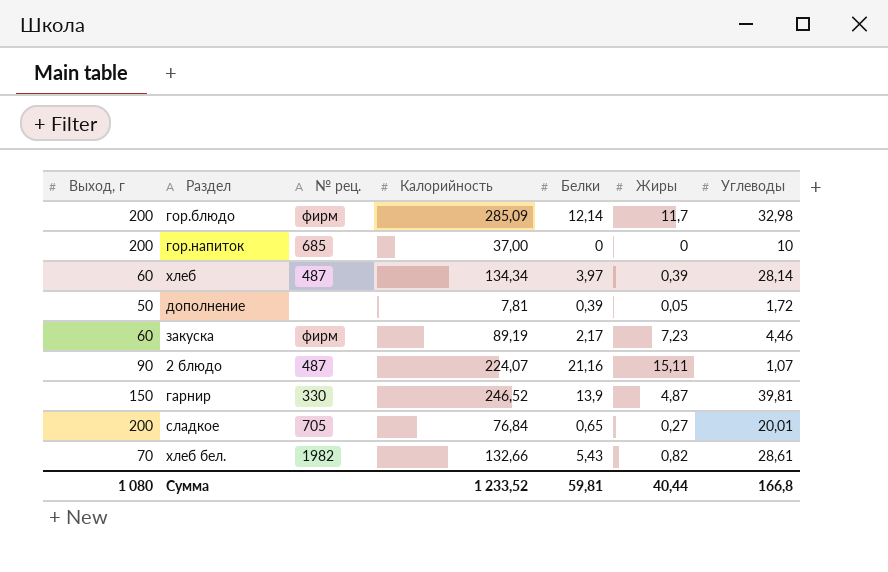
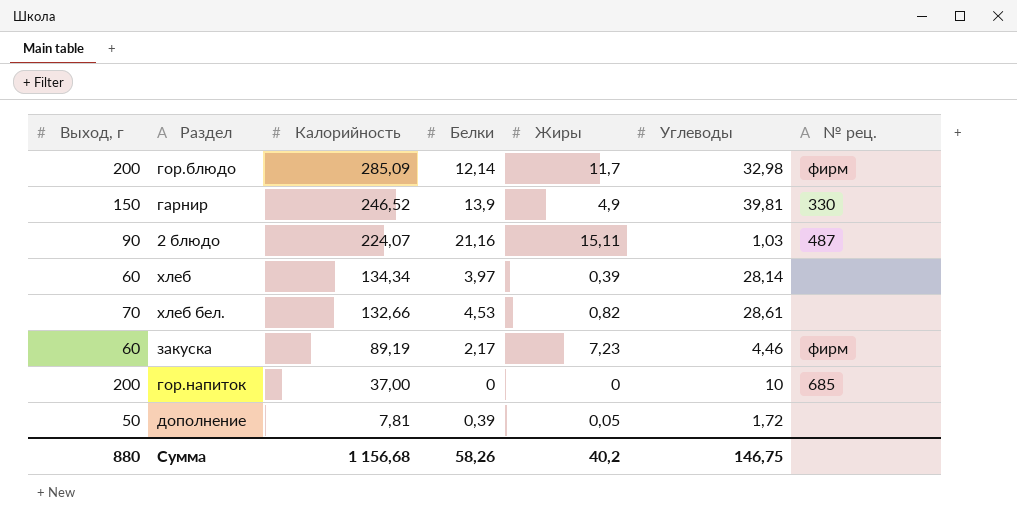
row order: none -> Калорийность descending
column № рец. | position: 3 -> 7
row сладкое: 200 | 705 | 76,84 | 0,65 | 0,27 | 20,01 -> none
гарнир | Жиры: 4,87 -> 4,9
2 блюдо | Углеводы: 1,07 -> 1,03
хлеб | № рец.: 487 -> none
хлеб бел. | Белки: 5,43 -> 4,53
хлеб бел. | № рец.: 1982 -> none
Сумма | Выход, г: 1 080 -> 880
Сумма | Калорийность: 1 233,52 -> 1 156,68
Сумма | Белки: 59,81 -> 58,26
Сумма | Жиры: 40,44 -> 40,2
Сумма | Углеводы: 166,8 -> 146,75

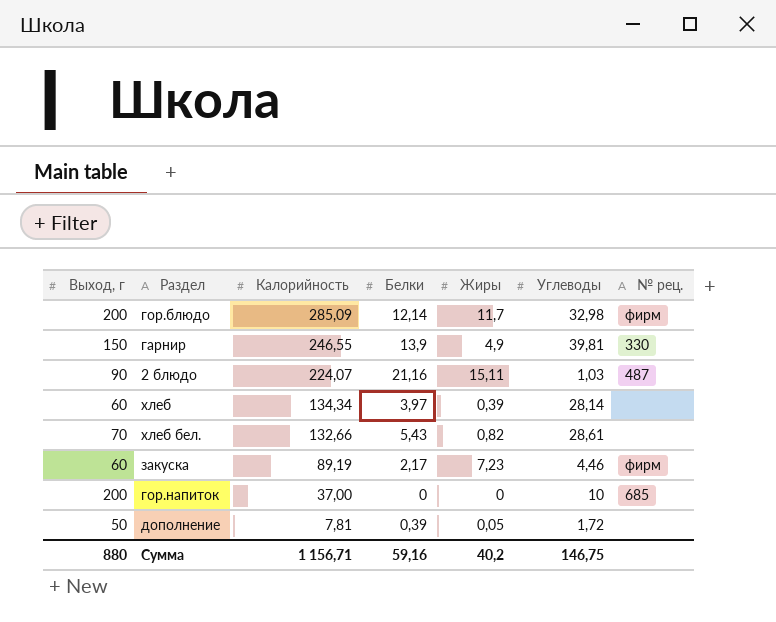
гарнир | Калорийность: 246,52 -> 246,55
хлеб бел. | Белки: 4,53 -> 5,43
Сумма | Калорийность: 1 156,68 -> 1 156,71
Сумма | Белки: 58,26 -> 59,16

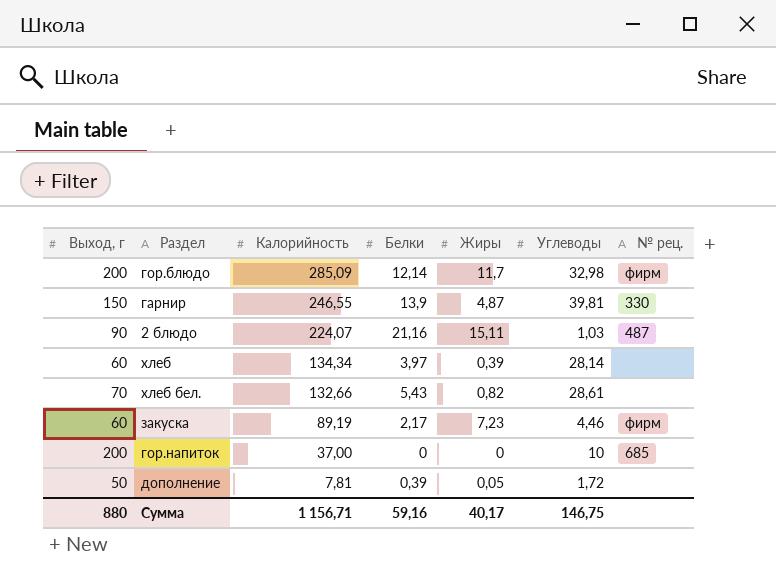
гарнир | Жиры: 4,9 -> 4,87
Сумма | Жиры: 40,2 -> 40,17

